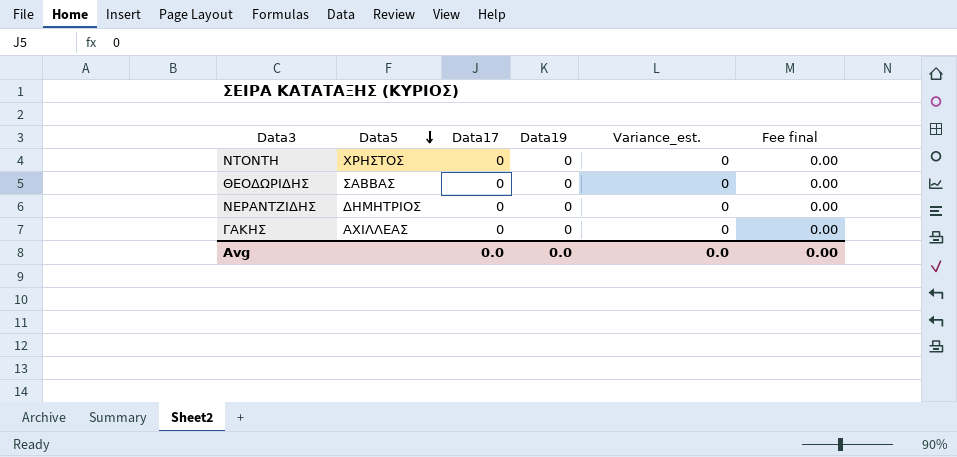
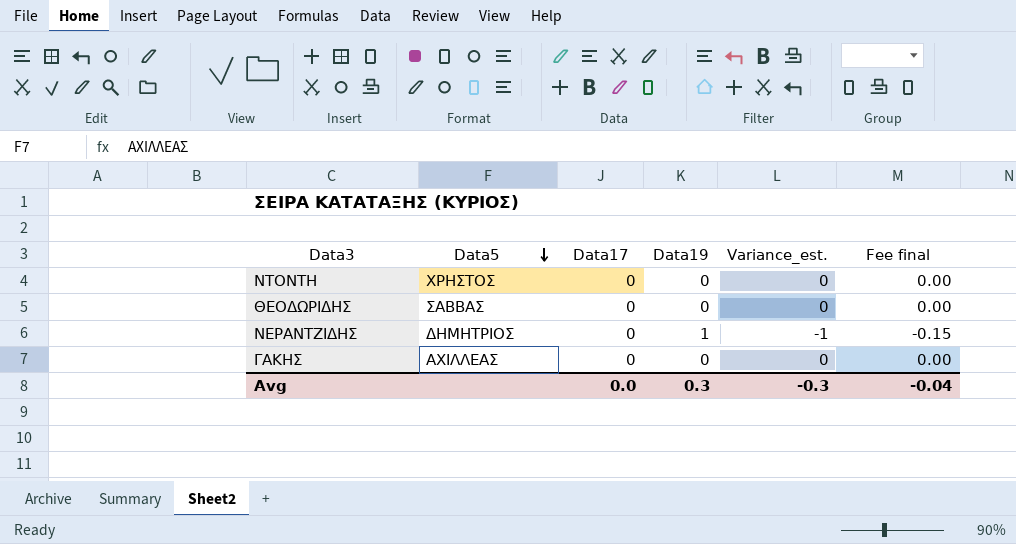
ΝΕΡΑΝΤΖΙΔΗΣ | Data19: 0 -> 1
ΝΕΡΑΝΤΖΙΔΗΣ | Variance_est.: 0 -> -1
ΝΕΡΑΝΤΖΙΔΗΣ | Fee final: 0.00 -> -0.15
Avg | Data19: 0.0 -> 0.3
Avg | Variance_est.: 0.0 -> -0.3
Avg | Fee final: 0.00 -> -0.04

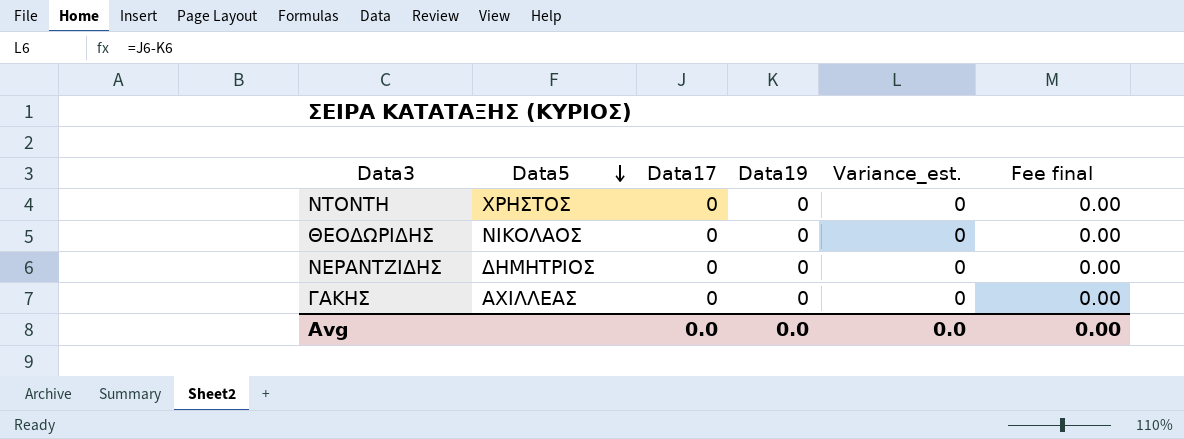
ΘΕΟΔΩΡΙΔΗΣ | Data5: ΣΑΒΒΑΣ -> ΝΙΚΟΛΑΟΣ
ΝΕΡΑΝΤΖΙΔΗΣ | Data19: 1 -> 0
ΝΕΡΑΝΤΖΙΔΗΣ | Variance_est.: -1 -> 0
ΝΕΡΑΝΤΖΙΔΗΣ | Fee final: -0.15 -> 0.00
Avg | Data19: 0.3 -> 0.0
Avg | Variance_est.: -0.3 -> 0.0
Avg | Fee final: -0.04 -> 0.00

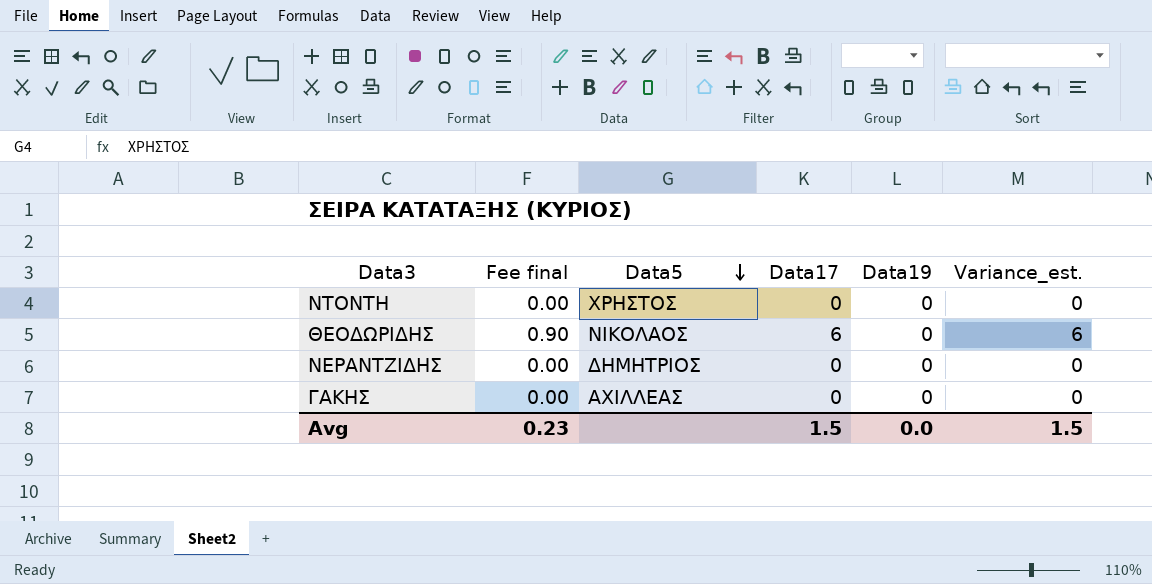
column Fee final | position: 6 -> 2
ΘΕΟΔΩΡΙΔΗΣ | Fee final: 0.00 -> 0.90
ΘΕΟΔΩΡΙΔΗΣ | Data17: 0 -> 6
ΘΕΟΔΩΡΙΔΗΣ | Variance_est.: 0 -> 6
Avg | Fee final: 0.00 -> 0.23
Avg | Data17: 0.0 -> 1.5
Avg | Variance_est.: 0.0 -> 1.5

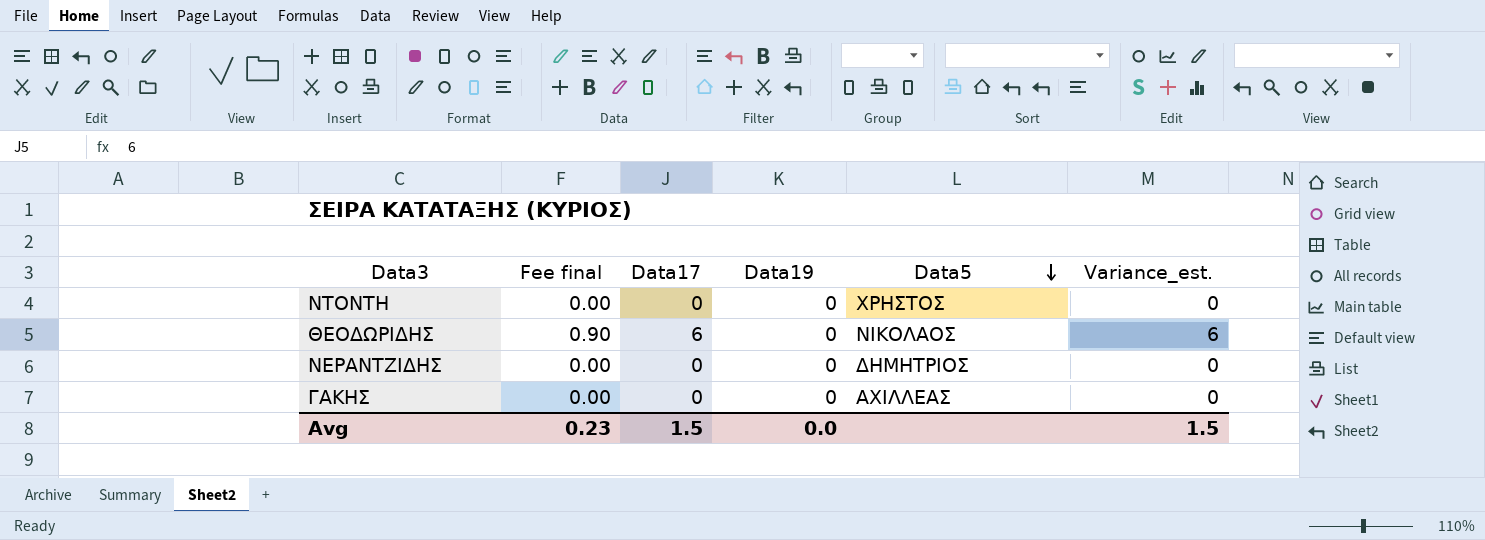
column Data5 | position: 3 -> 5

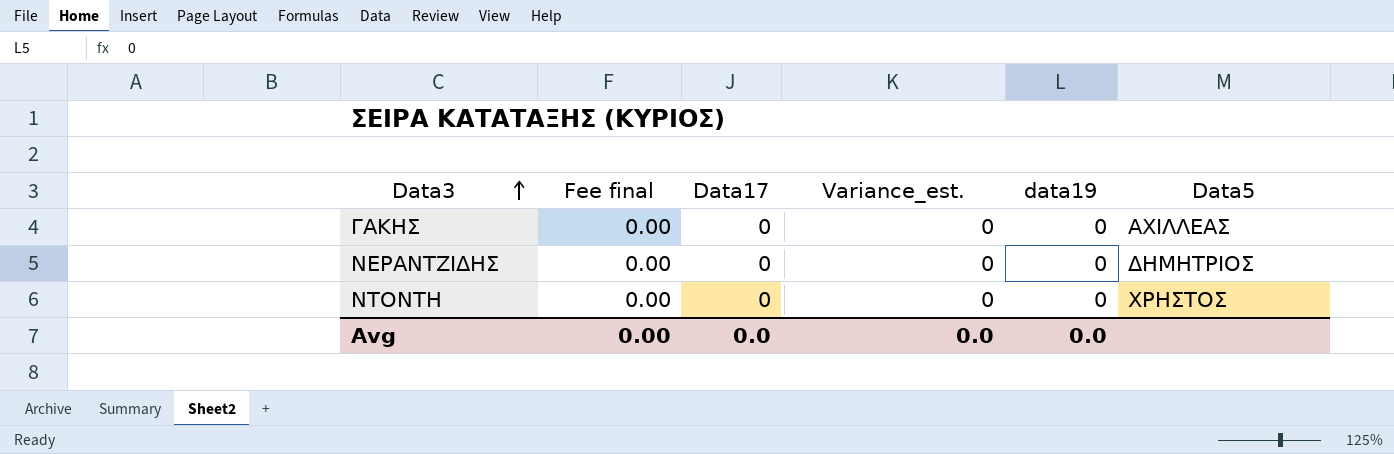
row order: Data5 descending -> Data3 ascending
column Variance_est. | position: 6 -> 4
column name: Data19 -> data19
row ΘΕΟΔΩΡΙΔΗΣ: 0.90 | 6 | 0 | ΝΙΚΟΛΑΟΣ | 6 -> none
Avg | Fee final: 0.23 -> 0.00
Avg | Data17: 1.5 -> 0.0
Avg | Variance_est.: 1.5 -> 0.0

